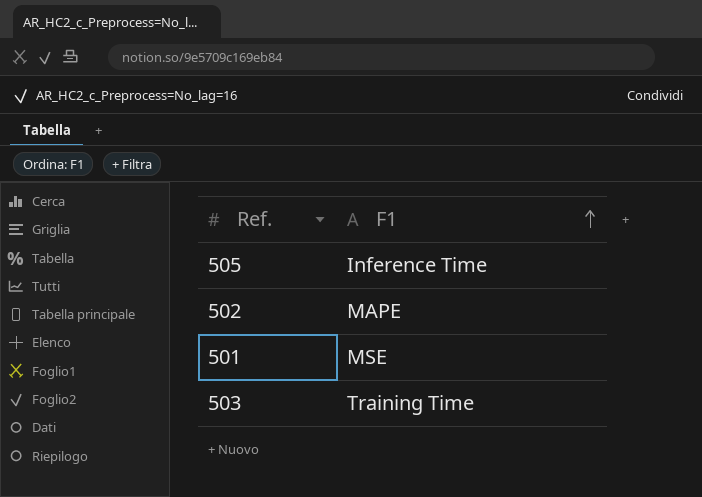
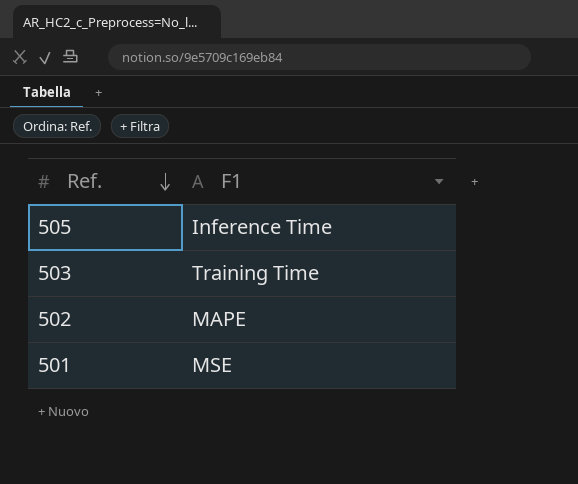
row order: F1 ascending -> Ref. descending

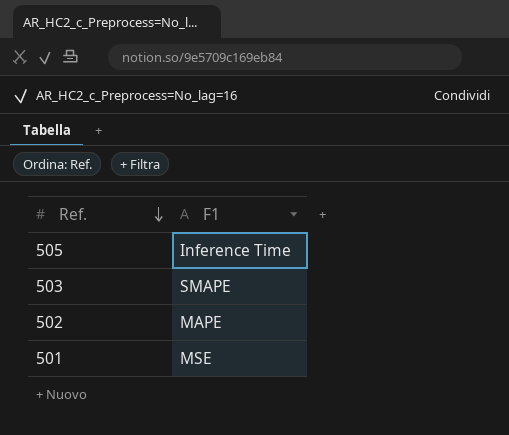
503 | F1: Training Time -> SMAPE

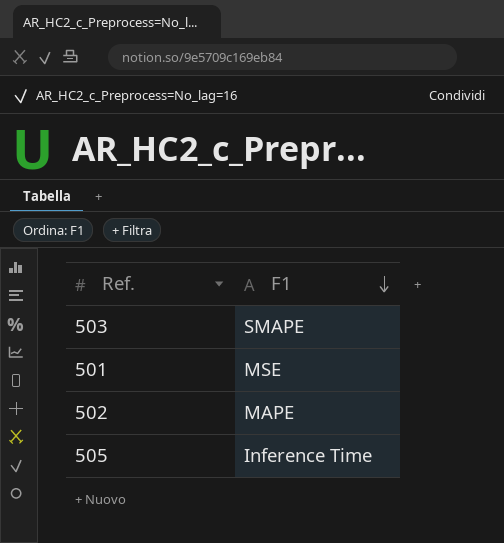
row order: Ref. descending -> F1 descending

